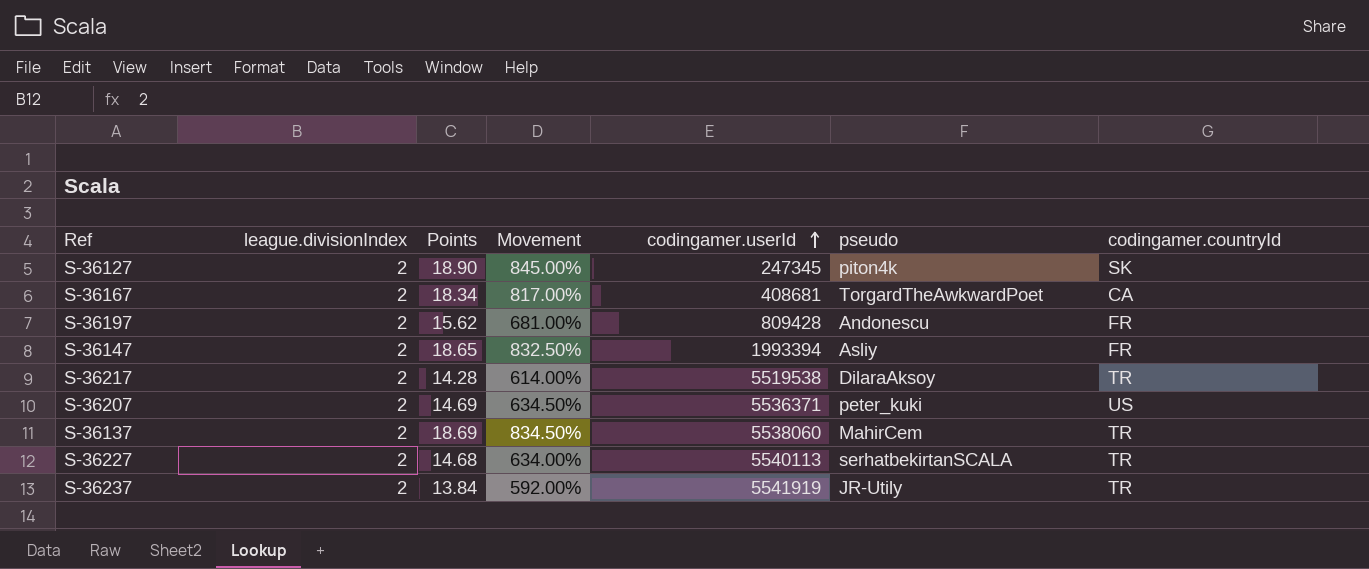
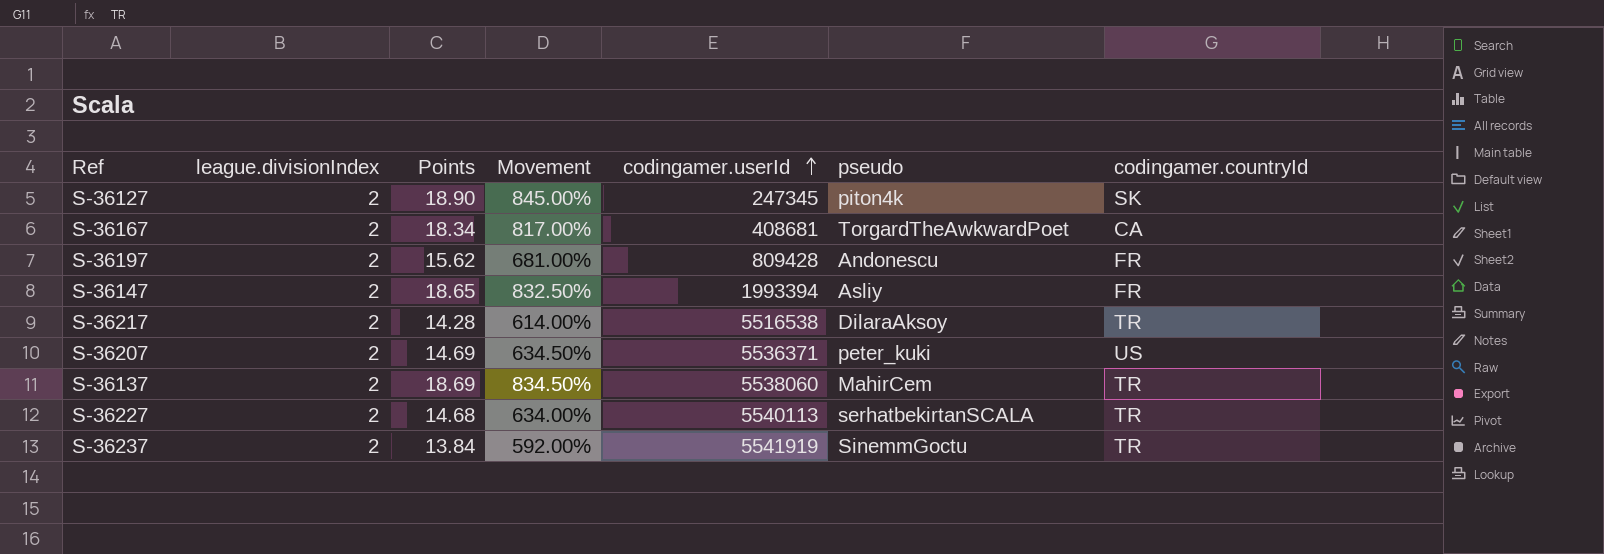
S-36217 | codingamer.userId: 5519538 -> 5516538
S-36237 | pseudo: JR-Utily -> SinemmGoctu

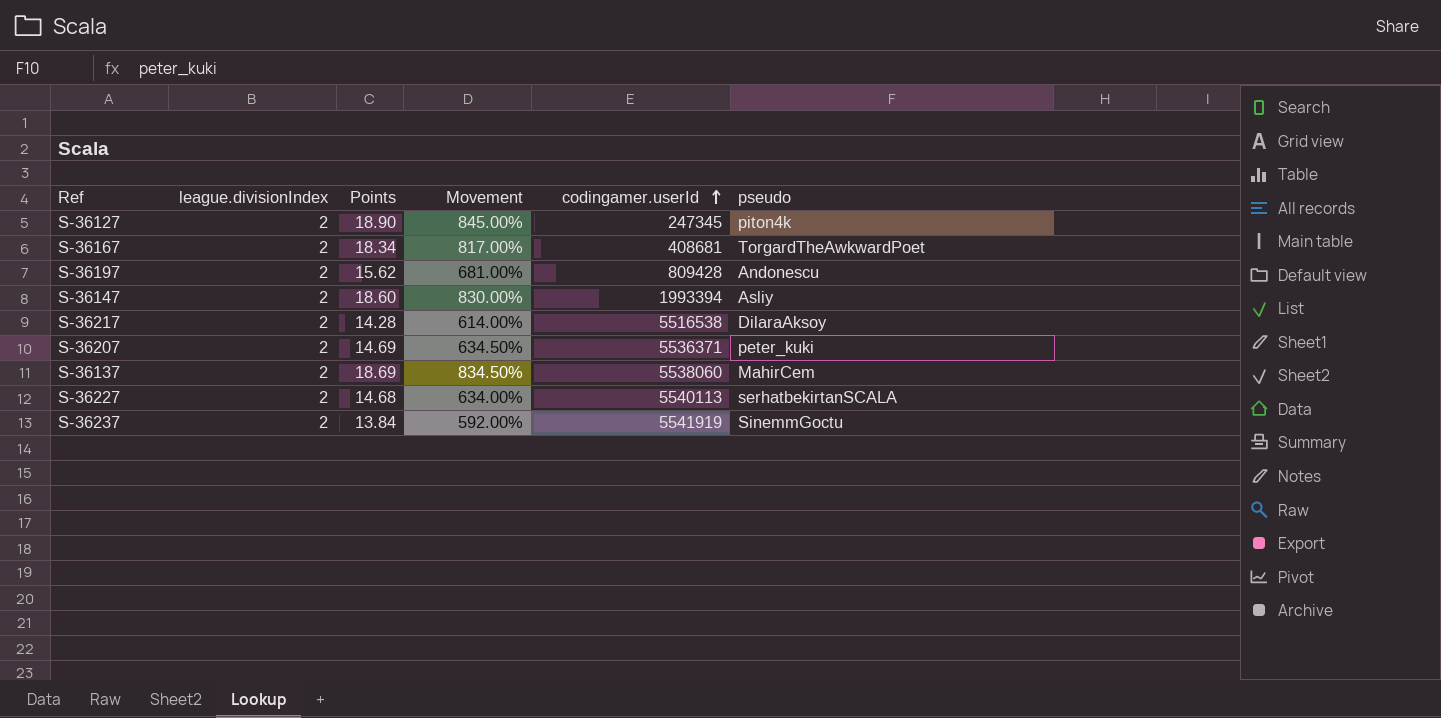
column codingamer.countryId | position: 7 -> none
S-36147 | Points: 18.65 -> 18.60
S-36147 | Movement: 832.50% -> 830.00%

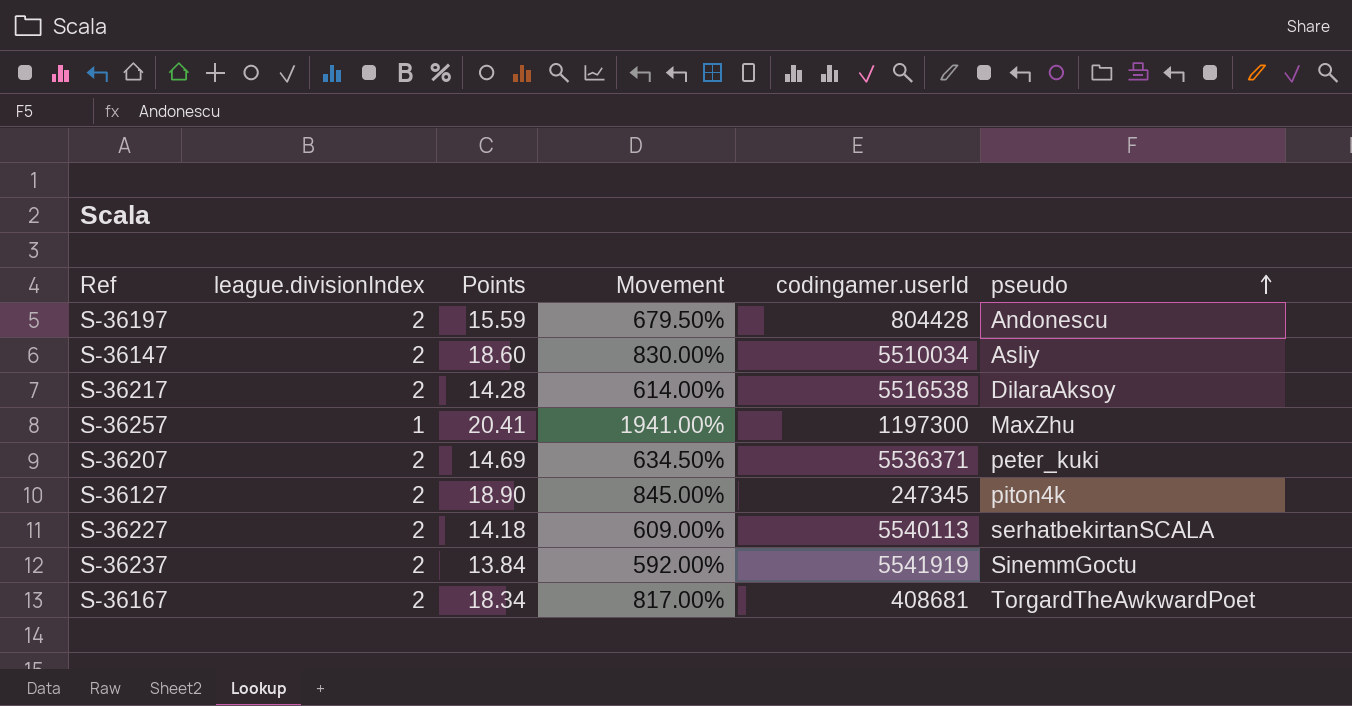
row order: codingamer.userId ascending -> pseudo ascending
row S-36137: 2 | 18.69 | 834.50% | 5538060 | MahirCem -> none
S-36197 | Points: 15.62 -> 15.59
S-36197 | Movement: 681.00% -> 679.50%
S-36197 | codingamer.userId: 809428 -> 804428
S-36147 | codingamer.userId: 1993394 -> 5510034
row S-36257: none -> 1 | 20.41 | 1941.00% | 1197300 | MaxZhu
S-36227 | Points: 14.68 -> 14.18
S-36227 | Movement: 634.00% -> 609.00%

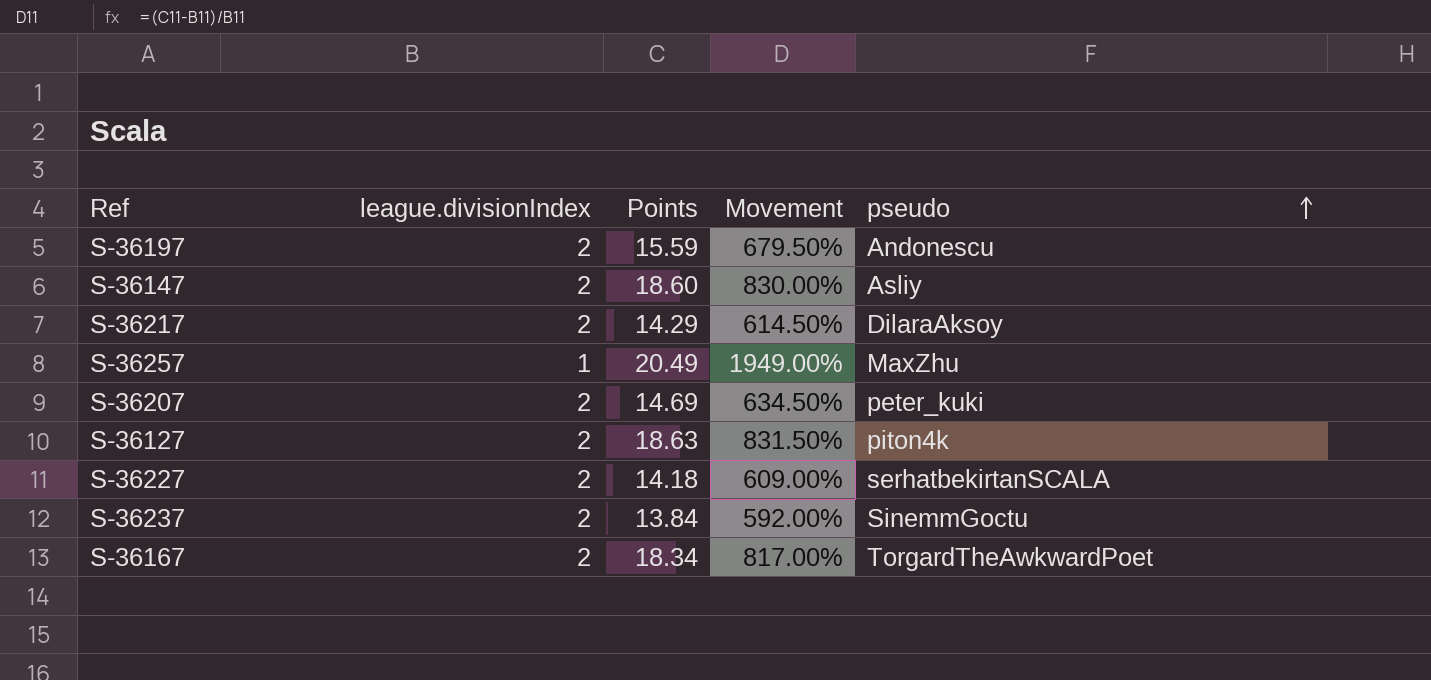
column codingamer.userId | position: 5 -> none
S-36217 | Points: 14.28 -> 14.29
S-36217 | Movement: 614.00% -> 614.50%
S-36257 | Points: 20.41 -> 20.49
S-36257 | Movement: 1941.00% -> 1949.00%
S-36127 | Points: 18.90 -> 18.63
S-36127 | Movement: 845.00% -> 831.50%

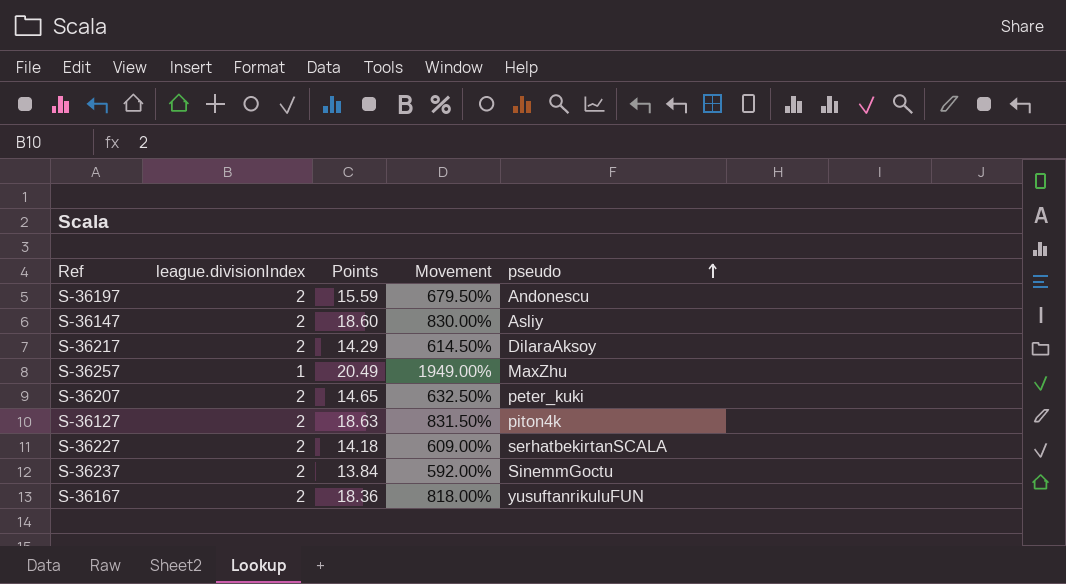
S-36207 | Points: 14.69 -> 14.65
S-36207 | Movement: 634.50% -> 632.50%
S-36167 | Points: 18.34 -> 18.36
S-36167 | Movement: 817.00% -> 818.00%
S-36167 | pseudo: TorgardTheAwkwardPoet -> yusuftanrikuluFUN

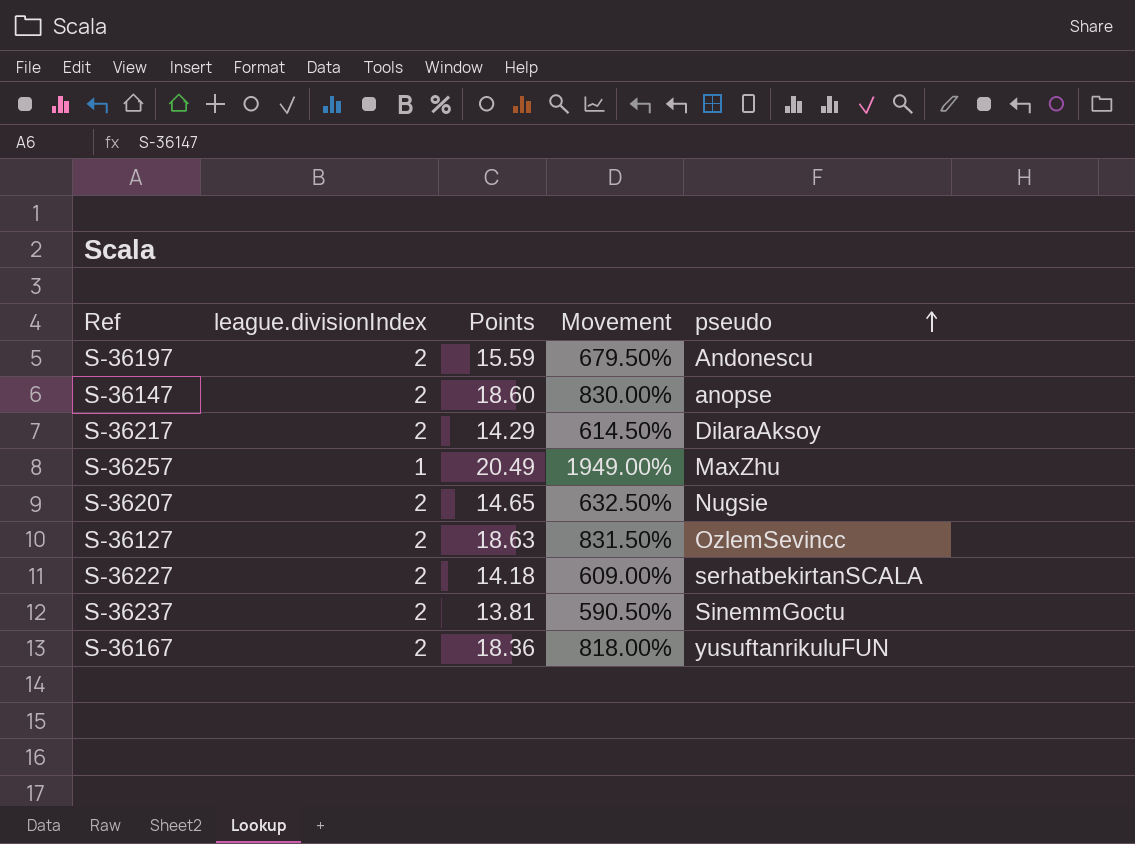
S-36147 | pseudo: Asliy -> anopse
S-36207 | pseudo: peter_kuki -> Nugsie
S-36127 | pseudo: piton4k -> OzlemSevincc
S-36237 | Points: 13.84 -> 13.81
S-36237 | Movement: 592.00% -> 590.50%

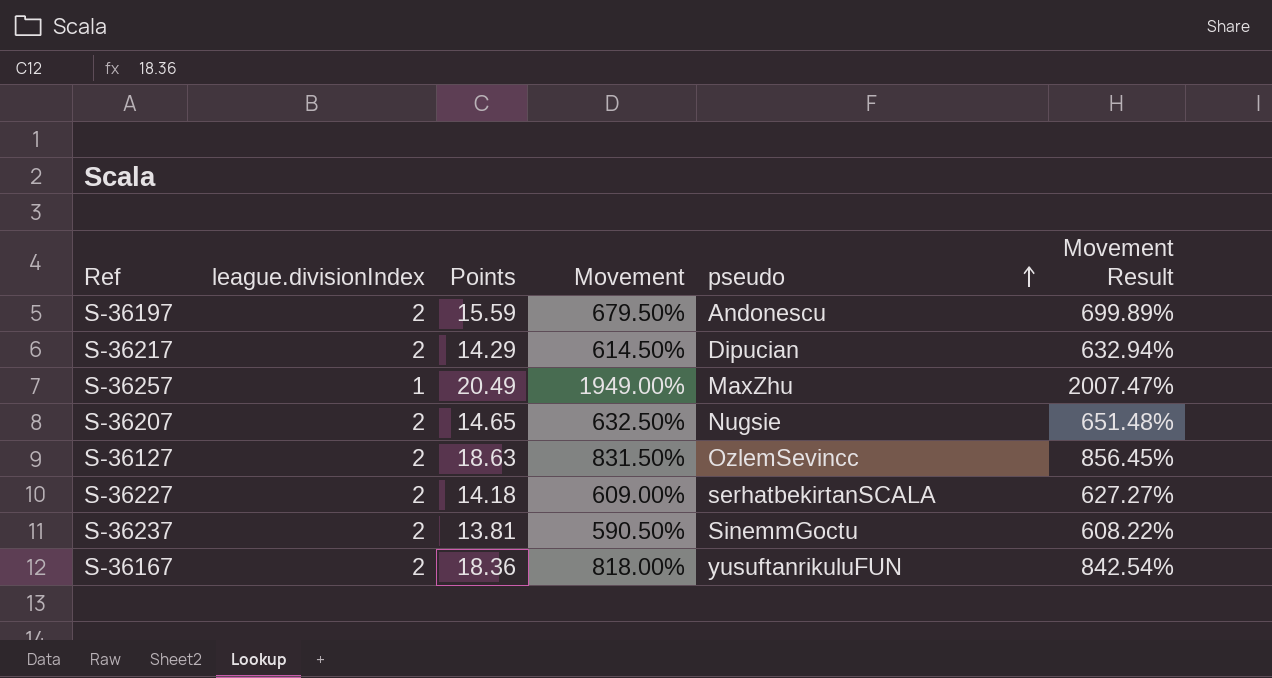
column Movement Result | formula: none -> [Movement] * 1.03
row S-36147: 2 | 18.60 | 830.00% | anopse -> none
S-36217 | pseudo: DilaraAksoy -> Dipucian

